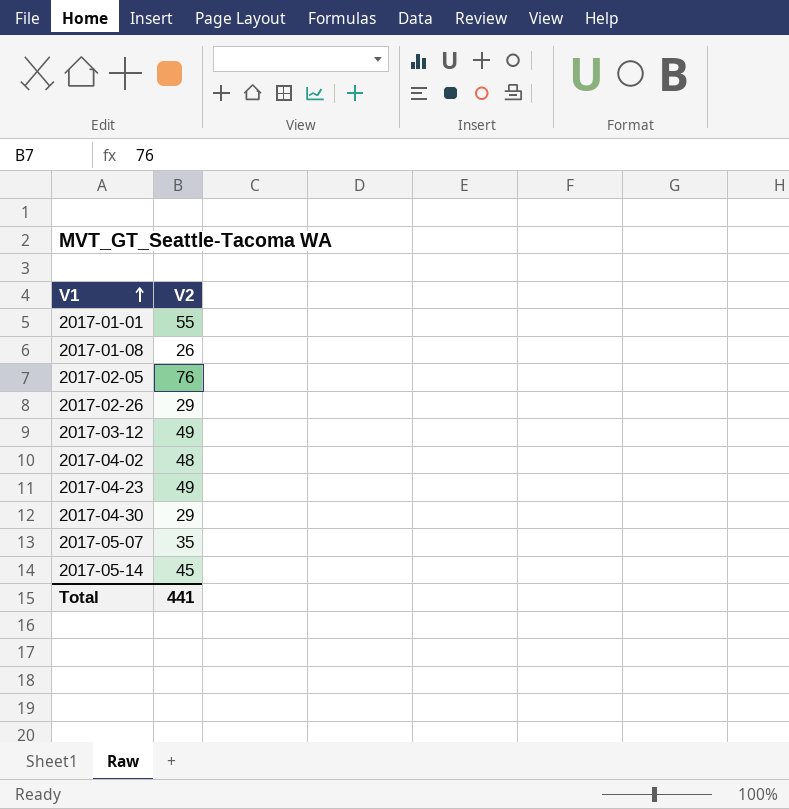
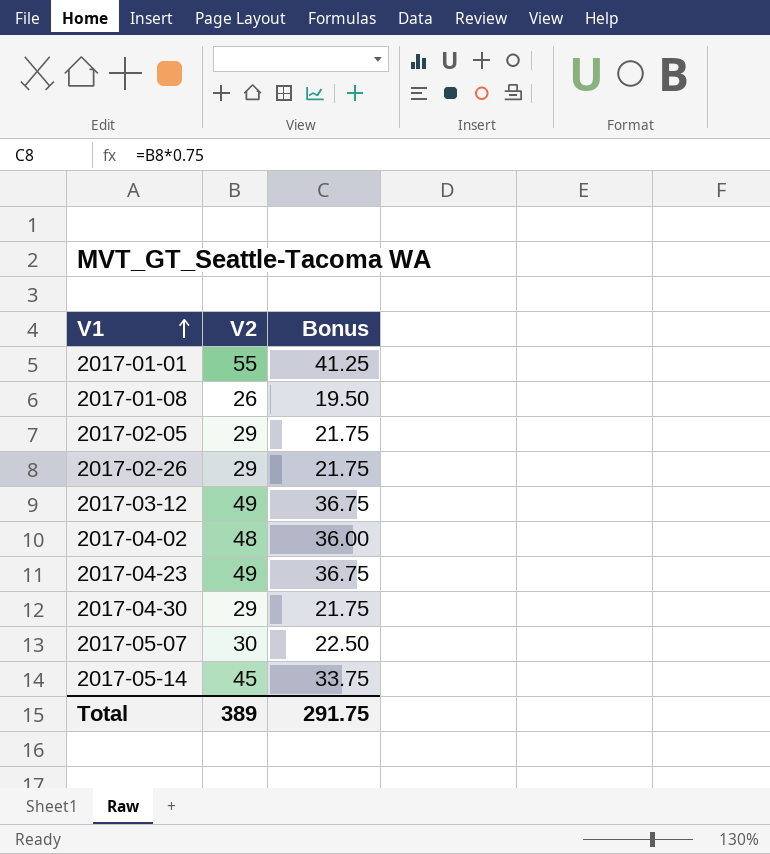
column Bonus | formula: none -> [V2] * 0.75
2017-02-05 | V2: 76 -> 29
2017-05-07 | V2: 35 -> 30
Total | V2: 441 -> 389

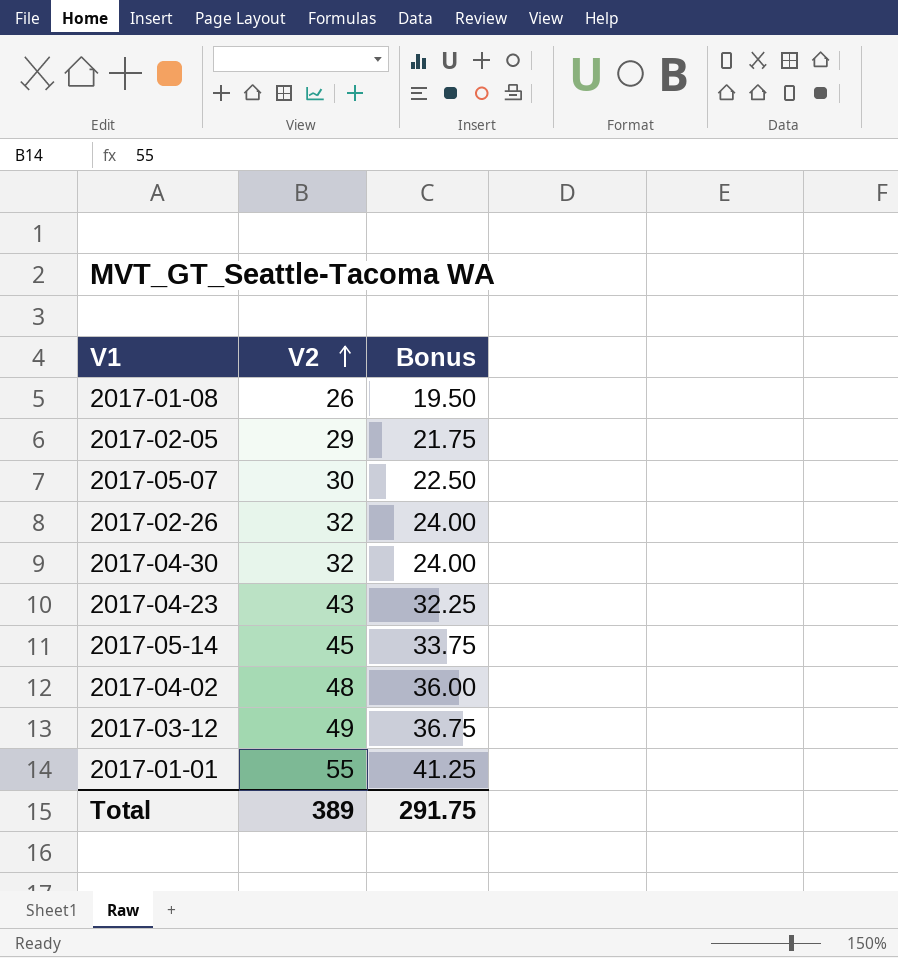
row order: V1 ascending -> V2 ascending
2017-02-26 | V2: 29 -> 32
2017-02-26 | Bonus: 21.75 -> 24.00
2017-04-30 | V2: 29 -> 32
2017-04-30 | Bonus: 21.75 -> 24.00
2017-04-23 | V2: 49 -> 43
2017-04-23 | Bonus: 36.75 -> 32.25

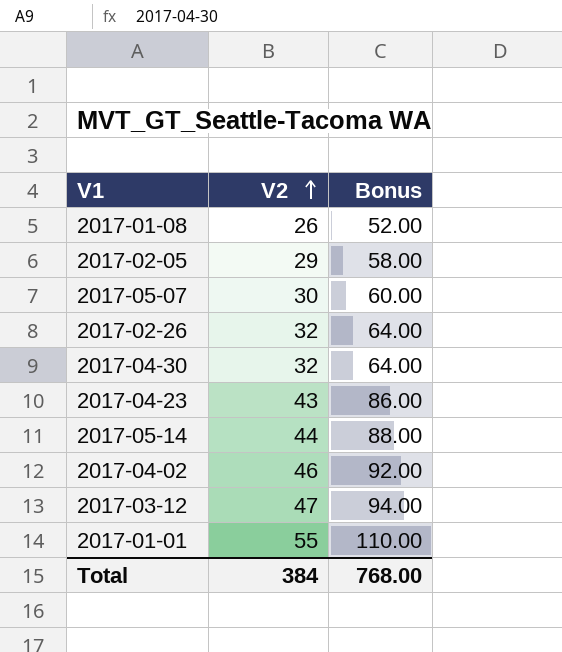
column Bonus | formula: [V2] * 0.75 -> [V2] * 2
2017-05-14 | V2: 45 -> 44
2017-04-02 | V2: 48 -> 46
2017-03-12 | V2: 49 -> 47
Total | V2: 389 -> 384
Total | Bonus: 291.75 -> 768.00

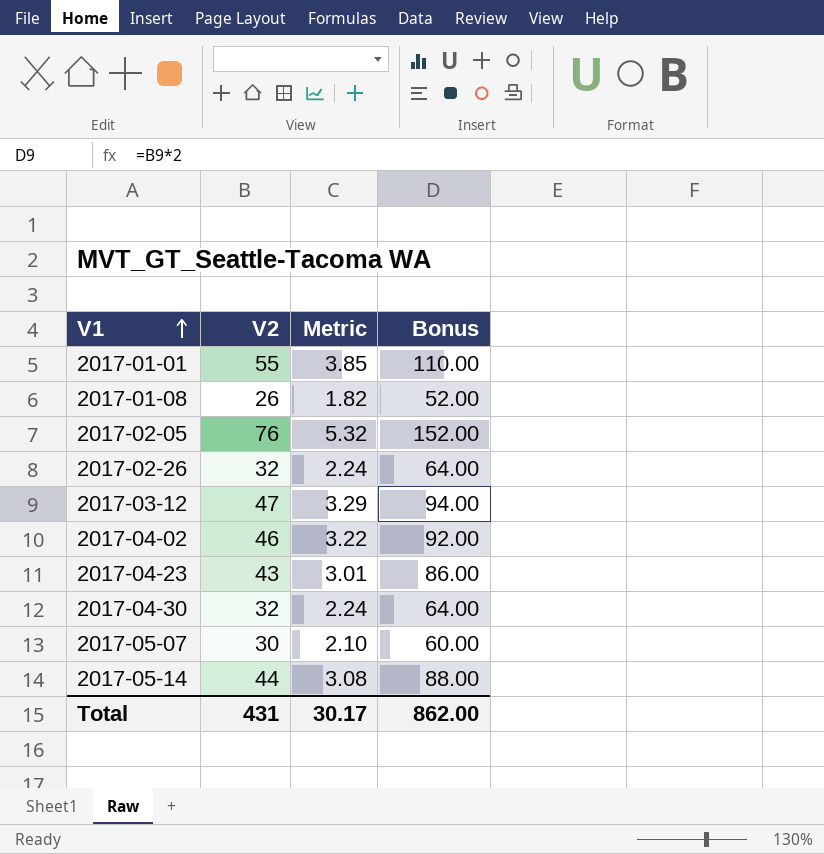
row order: V2 ascending -> V1 ascending
column Metric | formula: none -> [V2] * 0.07
2017-02-05 | V2: 29 -> 76
2017-02-05 | Bonus: 58.00 -> 152.00
Total | V2: 384 -> 431
Total | Bonus: 768.00 -> 862.00

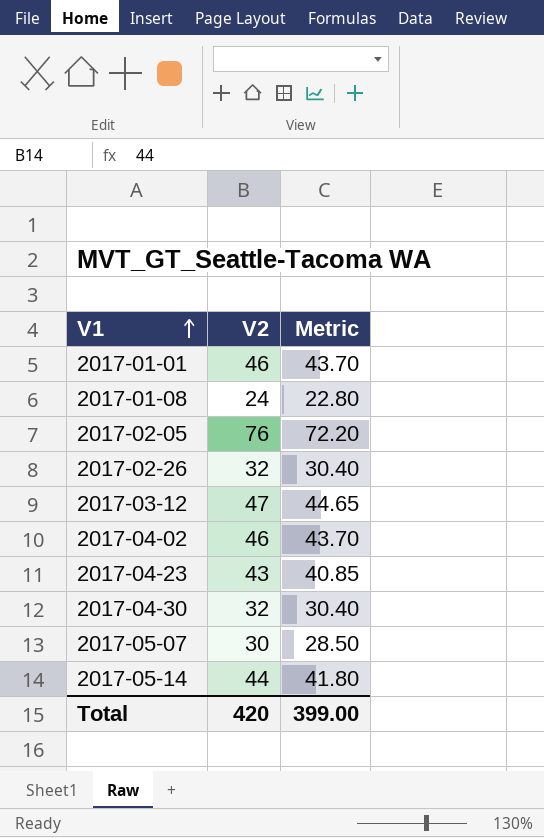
column Bonus | formula: [V2] * 2 -> none
column Metric | formula: [V2] * 0.07 -> [V2] * 0.95
2017-01-01 | V2: 55 -> 46
2017-01-08 | V2: 26 -> 24
Total | V2: 431 -> 420
Total | Metric: 30.17 -> 399.00

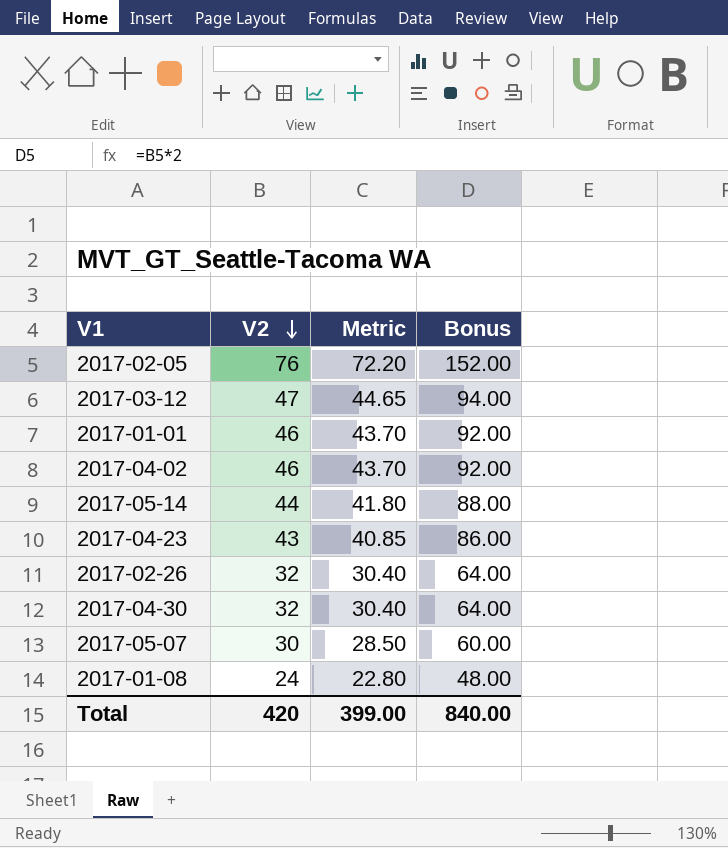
row order: V1 ascending -> V2 descending
column Bonus | formula: none -> [V2] * 2

